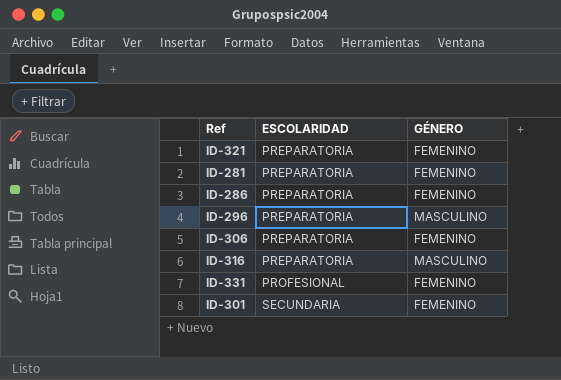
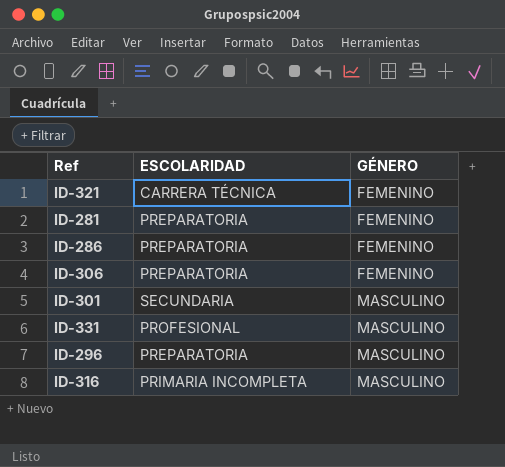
row order: ESCOLARIDAD ascending -> GÉNERO ascending
ID-321 | ESCOLARIDAD: PREPARATORIA -> CARRERA TÉCNICA
ID-301 | GÉNERO: FEMENINO -> MASCULINO
ID-331 | GÉNERO: FEMENINO -> MASCULINO
ID-316 | ESCOLARIDAD: PREPARATORIA -> PRIMARIA INCOMPLETA

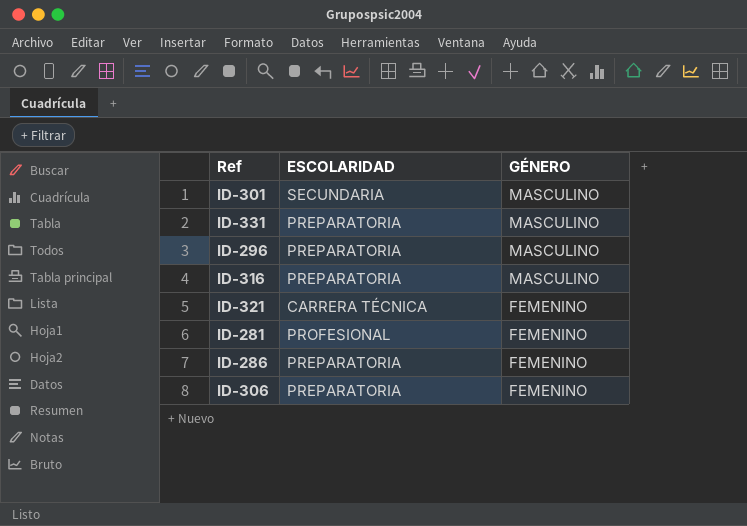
row order: GÉNERO ascending -> GÉNERO descending
ID-331 | ESCOLARIDAD: PROFESIONAL -> PREPARATORIA
ID-316 | ESCOLARIDAD: PRIMARIA INCOMPLETA -> PREPARATORIA
ID-281 | ESCOLARIDAD: PREPARATORIA -> PROFESIONAL

